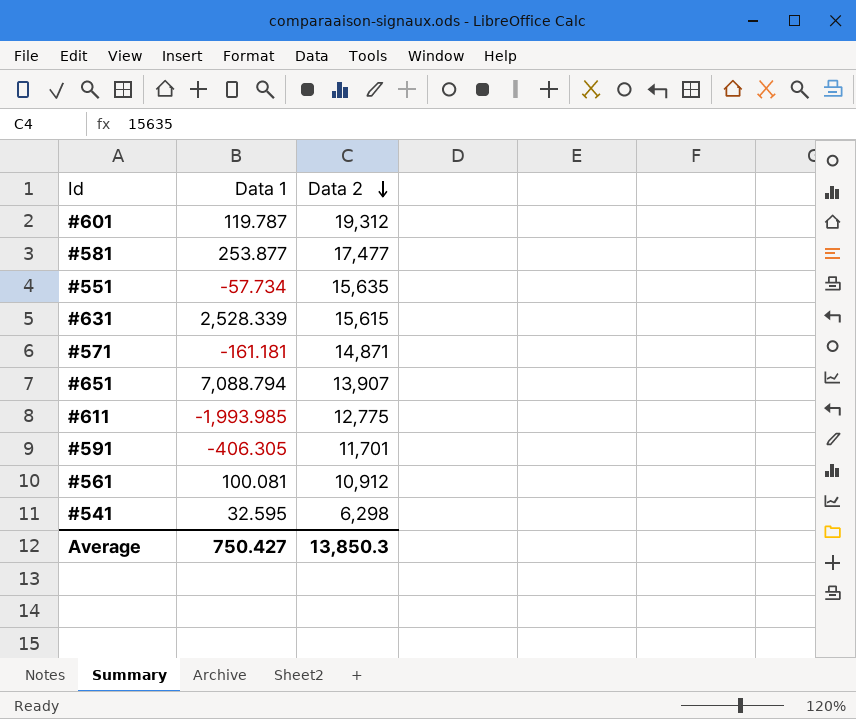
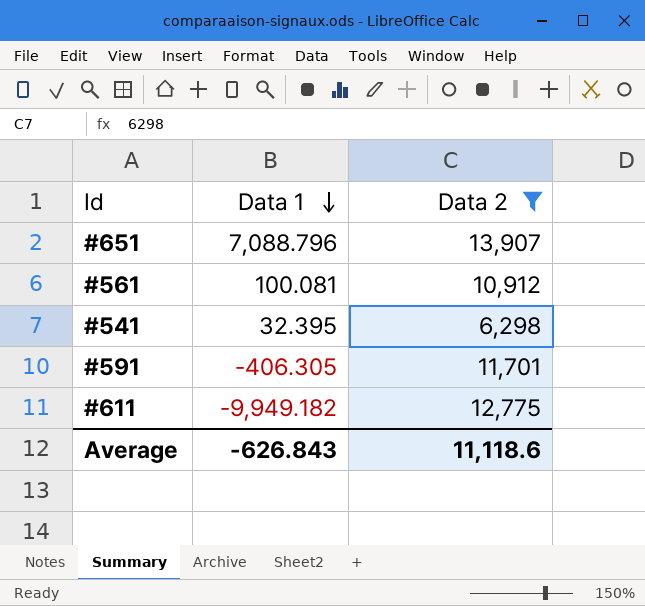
filter: none -> Data 2 <= 13,907
row order: Data 2 descending -> Data 1 descending
#651 | Data 1: 7,088.794 -> 7,088.796
#541 | Data 1: 32.595 -> 32.395
#611 | Data 1: -1,993.985 -> -9,949.182
Average | Data 1: 750.427 -> -626.843
Average | Data 2: 13,850.3 -> 11,118.6

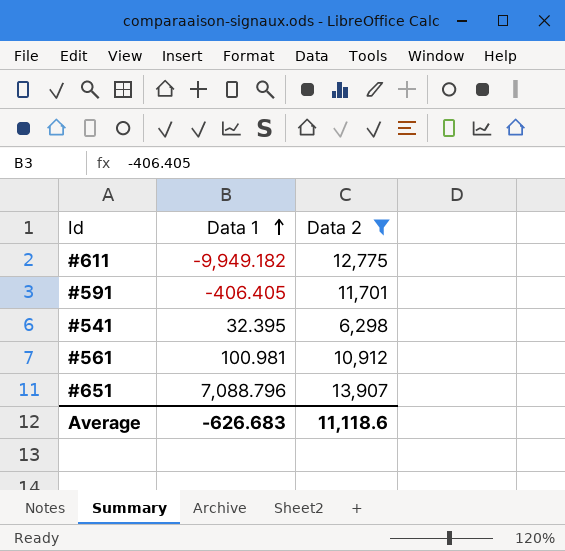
row order: Data 1 descending -> Data 1 ascending
#591 | Data 1: -406.305 -> -406.405
#561 | Data 1: 100.081 -> 100.981
Average | Data 1: -626.843 -> -626.683

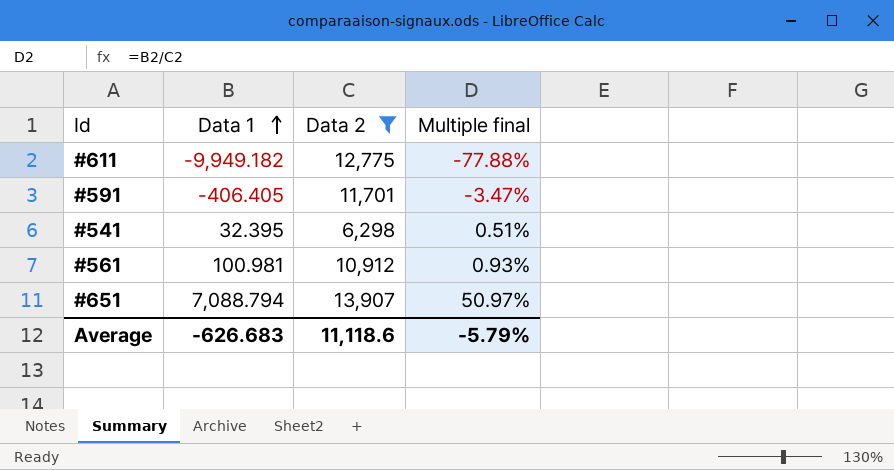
column Multiple final | formula: none -> [Data 1] / [Data 2]
#651 | Data 1: 7,088.796 -> 7,088.794

